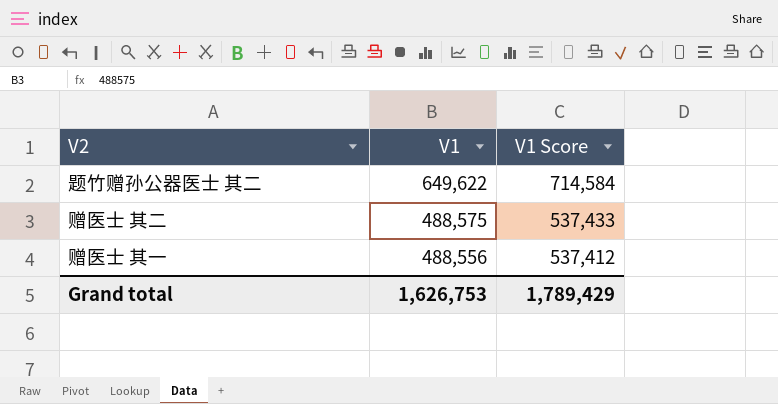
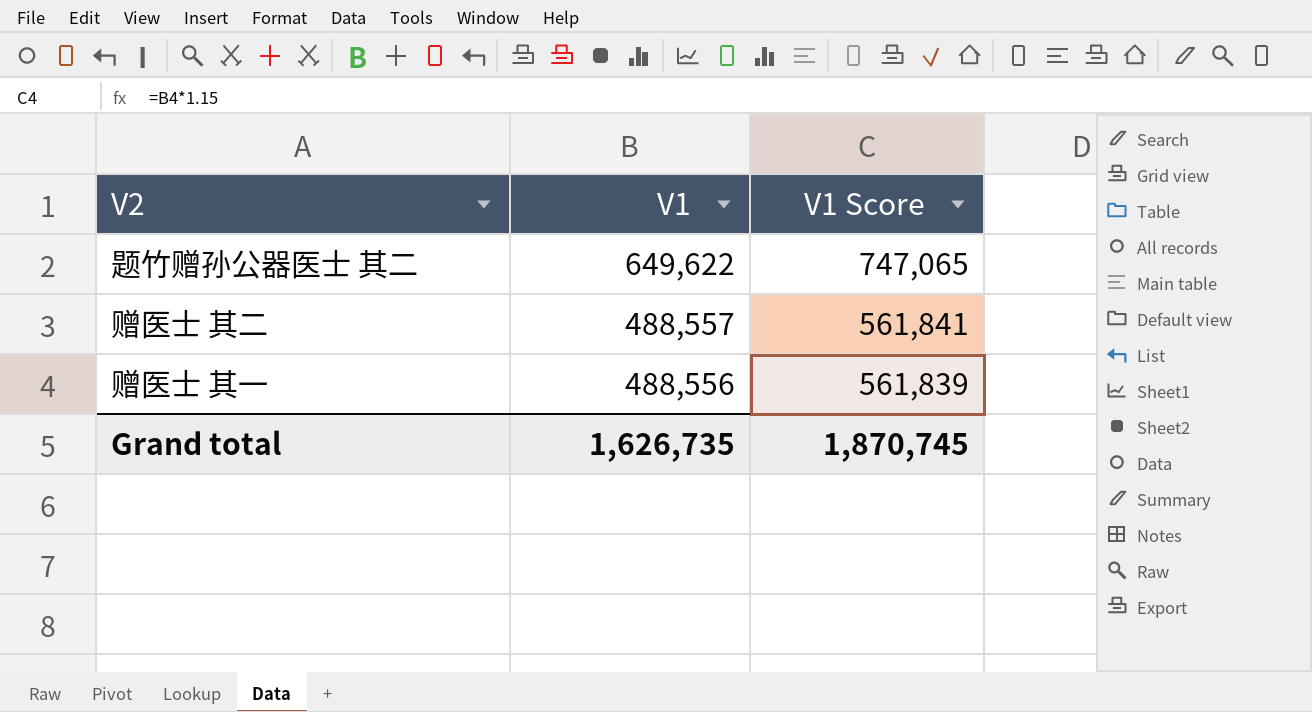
column V1 Score | formula: [V1] * 1.1 -> [V1] * 1.15
赠医士 其二 | V1: 488,575 -> 488,557
Grand total | V1: 1,626,753 -> 1,626,735
Grand total | V1 Score: 1,789,429 -> 1,870,745

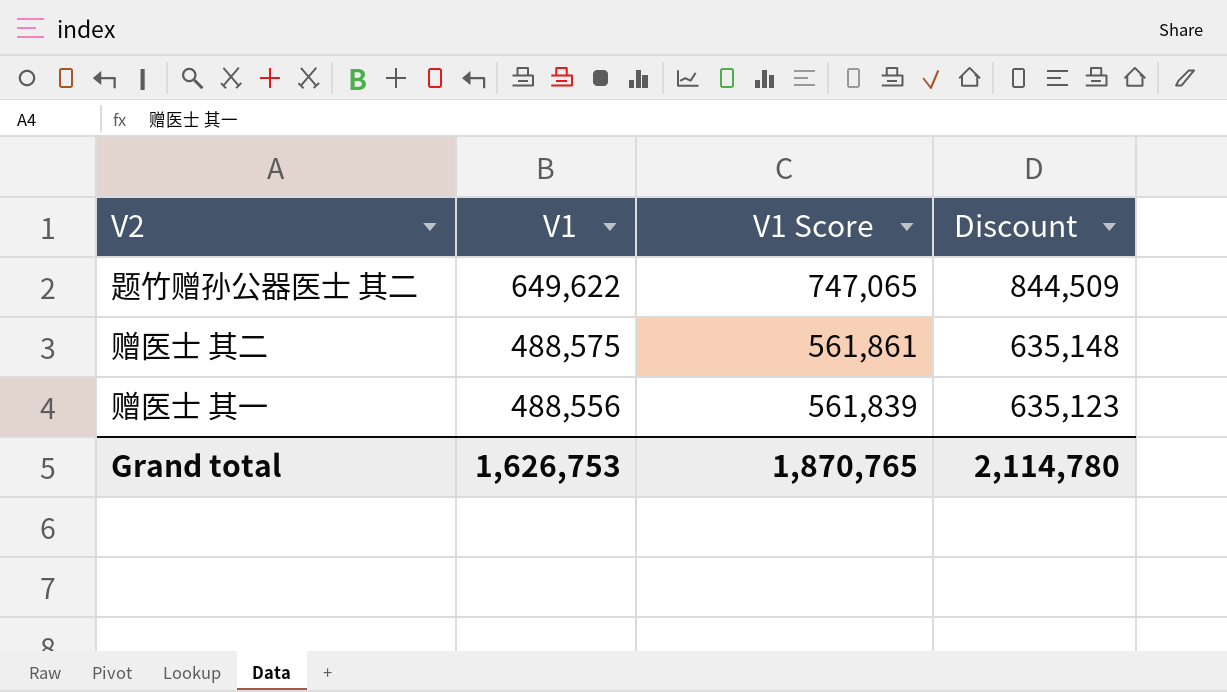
column Discount | formula: none -> [V1] * 1.3
赠医士 其二 | V1: 488,557 -> 488,575
赠医士 其二 | V1 Score: 561,841 -> 561,861
Grand total | V1: 1,626,735 -> 1,626,753
Grand total | V1 Score: 1,870,745 -> 1,870,765

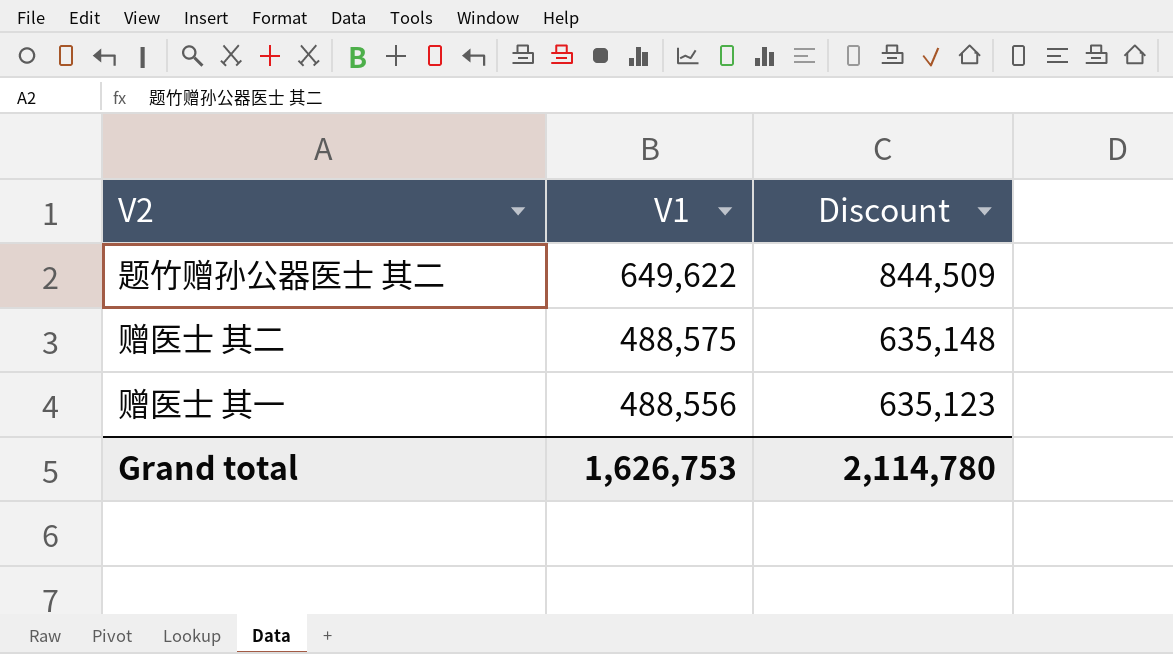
column V1 Score | formula: [V1] * 1.15 -> none

